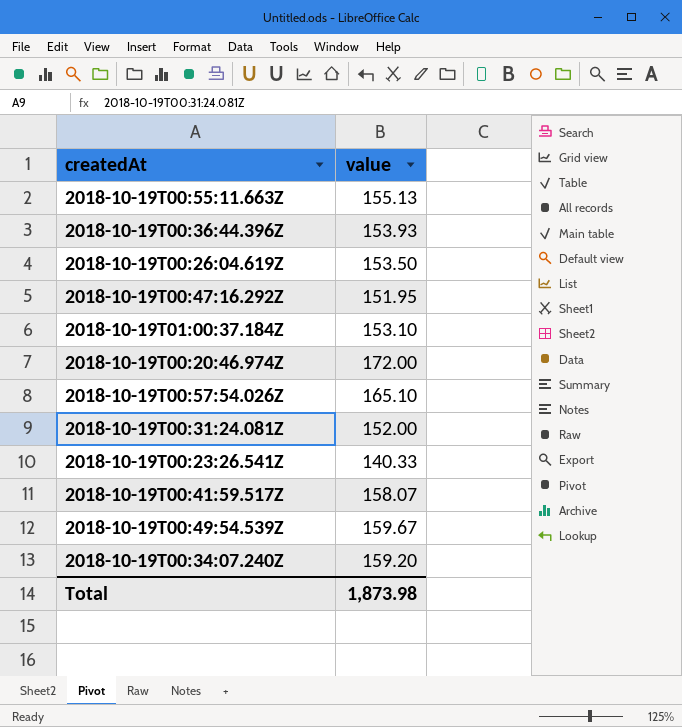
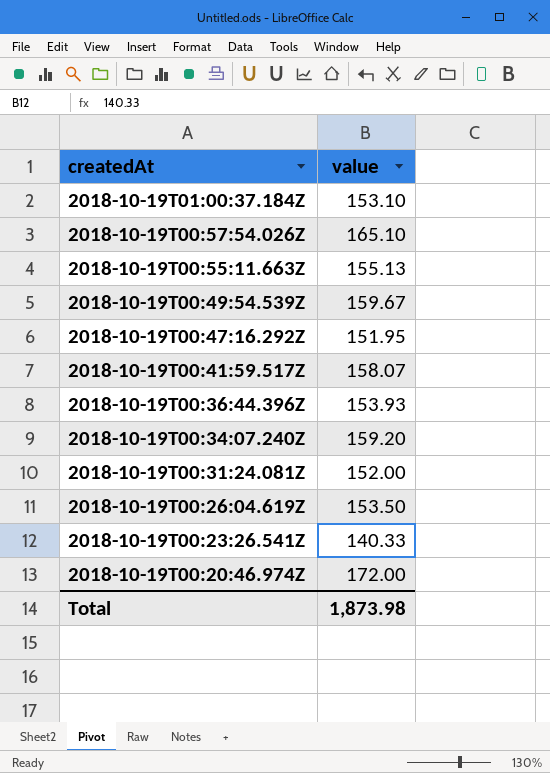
row order: none -> createdAt descending

